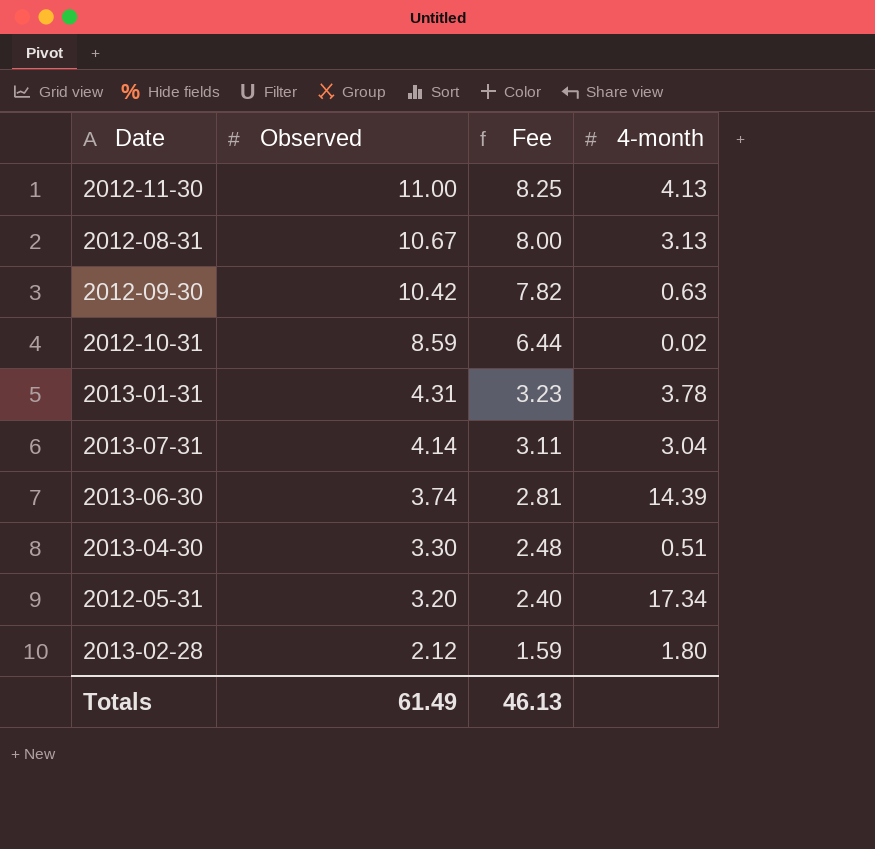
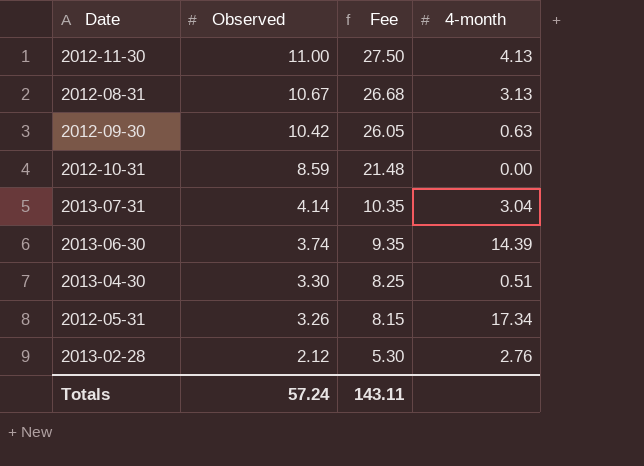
column Fee | formula: [Observed] * 0.75 -> [Observed] * 2.5
row 2013-01-31: 4.31 | 3.23 | 3.78 -> none
2012-10-31 | 4-month: 0.02 -> 0.00
2012-05-31 | Observed: 3.20 -> 3.26
2013-02-28 | 4-month: 1.80 -> 2.76
Totals | Observed: 61.49 -> 57.24
Totals | Fee: 46.13 -> 143.11

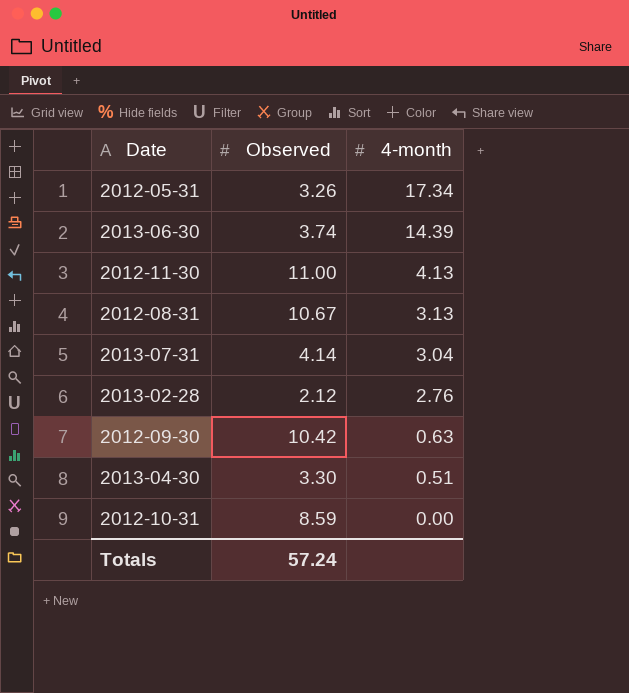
row order: Observed descending -> 4-month descending
column Fee | formula: [Observed] * 2.5 -> none

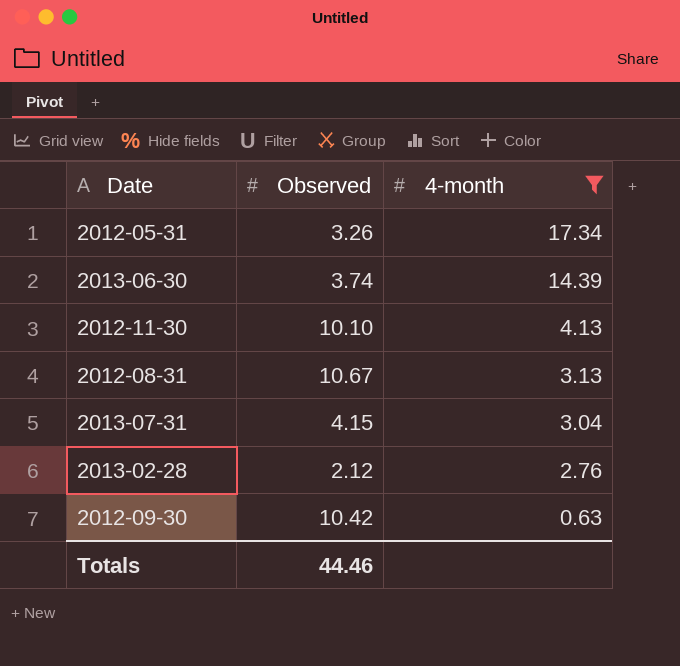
filter: none -> 4-month >= 0.63
2012-11-30 | Observed: 11.00 -> 10.10
2013-07-31 | Observed: 4.14 -> 4.15
Totals | Observed: 57.24 -> 44.46

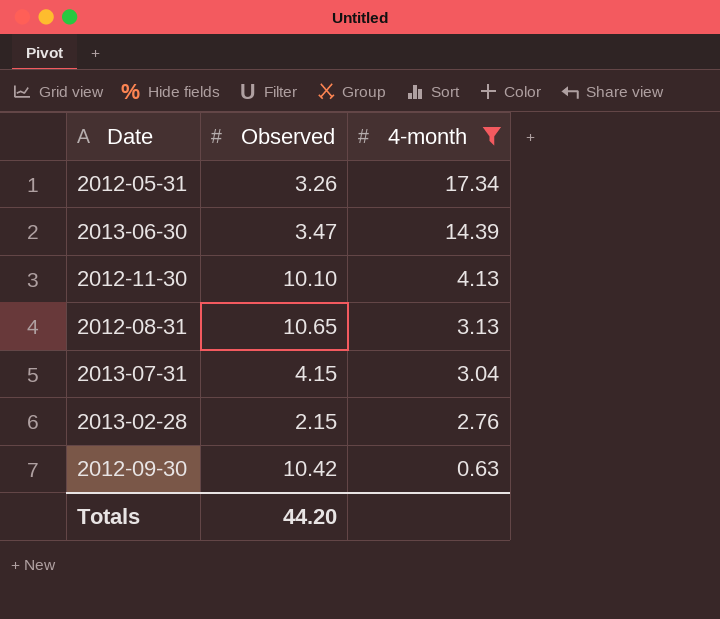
2013-06-30 | Observed: 3.74 -> 3.47
2012-08-31 | Observed: 10.67 -> 10.65
2013-02-28 | Observed: 2.12 -> 2.15
Totals | Observed: 44.46 -> 44.20

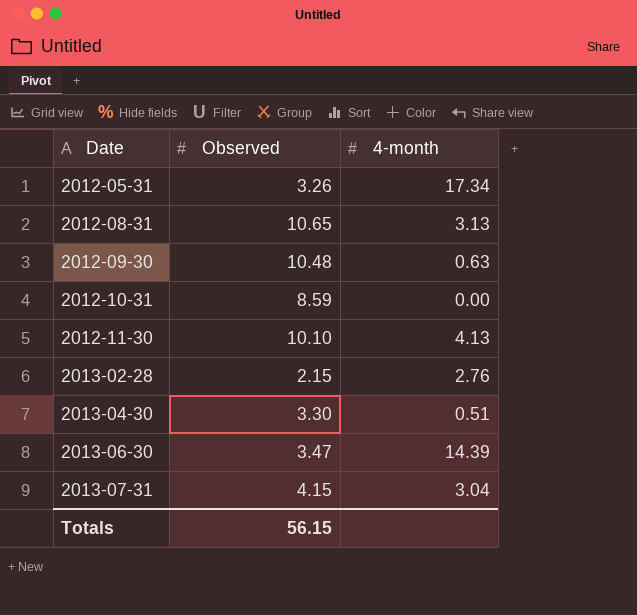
filter: 4-month >= 0.63 -> none
row order: 4-month descending -> Date ascending
2012-09-30 | Observed: 10.42 -> 10.48
Totals | Observed: 44.20 -> 56.15

